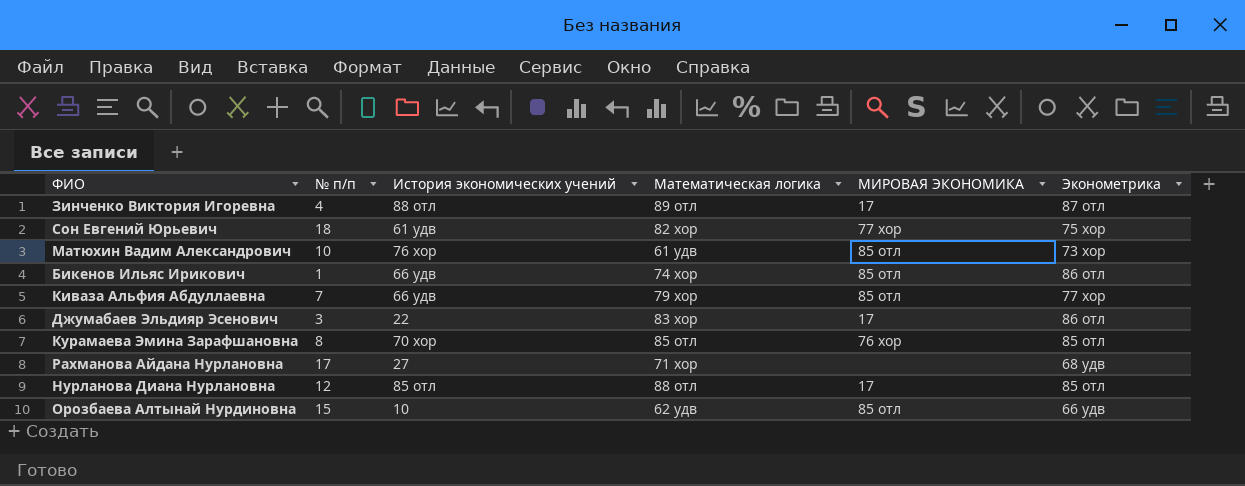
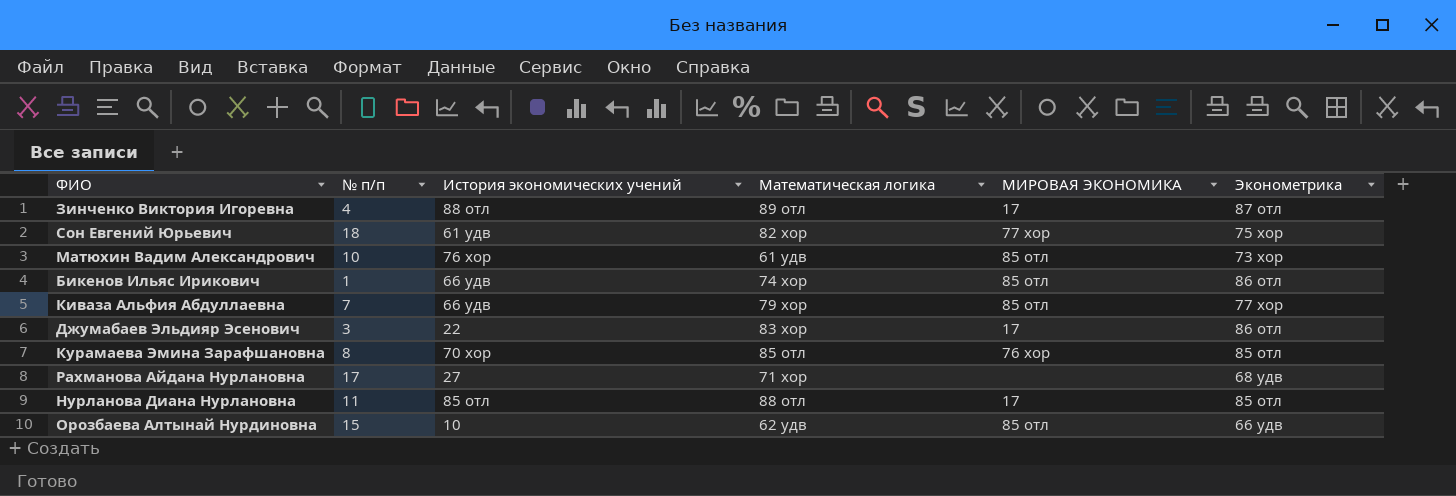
Нурланова Диана Нурлановна | № п/п: 12 -> 11

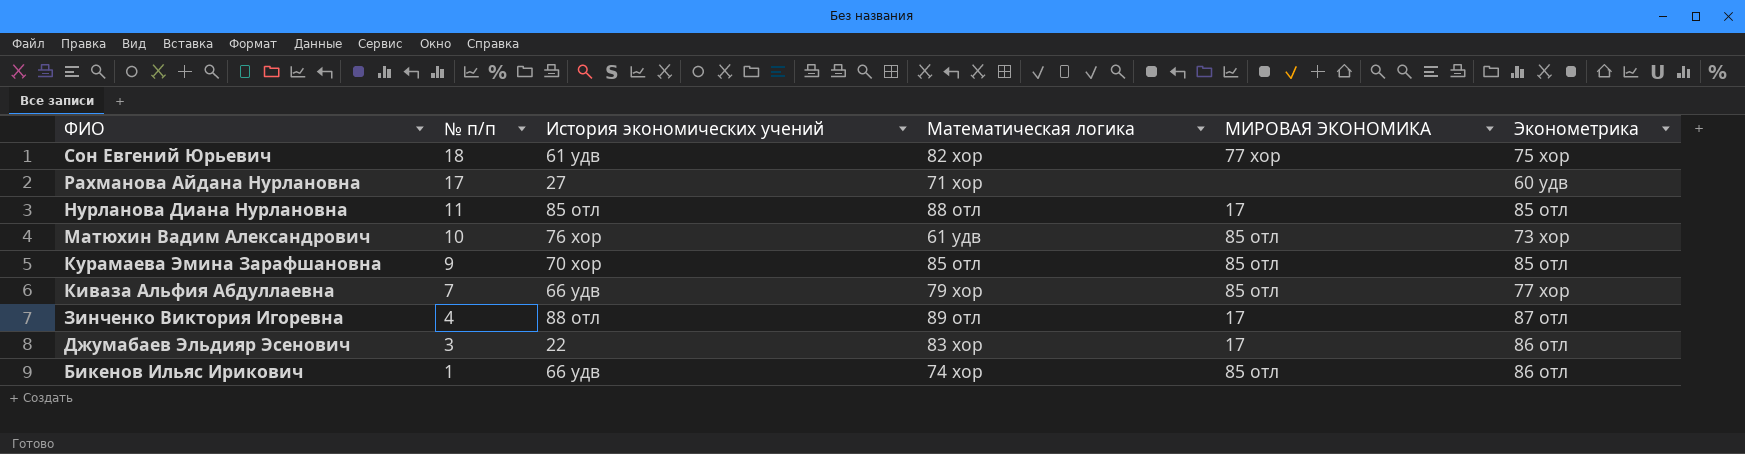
row order: none -> ФИО descending
row Орозбаева Алтынай Нурдиновна: 15 | 10 | 62 удв | 85 отл | 66 удв -> none
Рахманова Айдана Нурлановна | Эконометрика: 68 удв -> 60 удв
Курамаева Эмина Зарафшановна | № п/п: 8 -> 9
Курамаева Эмина Зарафшановна | МИРОВАЯ ЭКОНОМИКА: 76 хор -> 85 отл

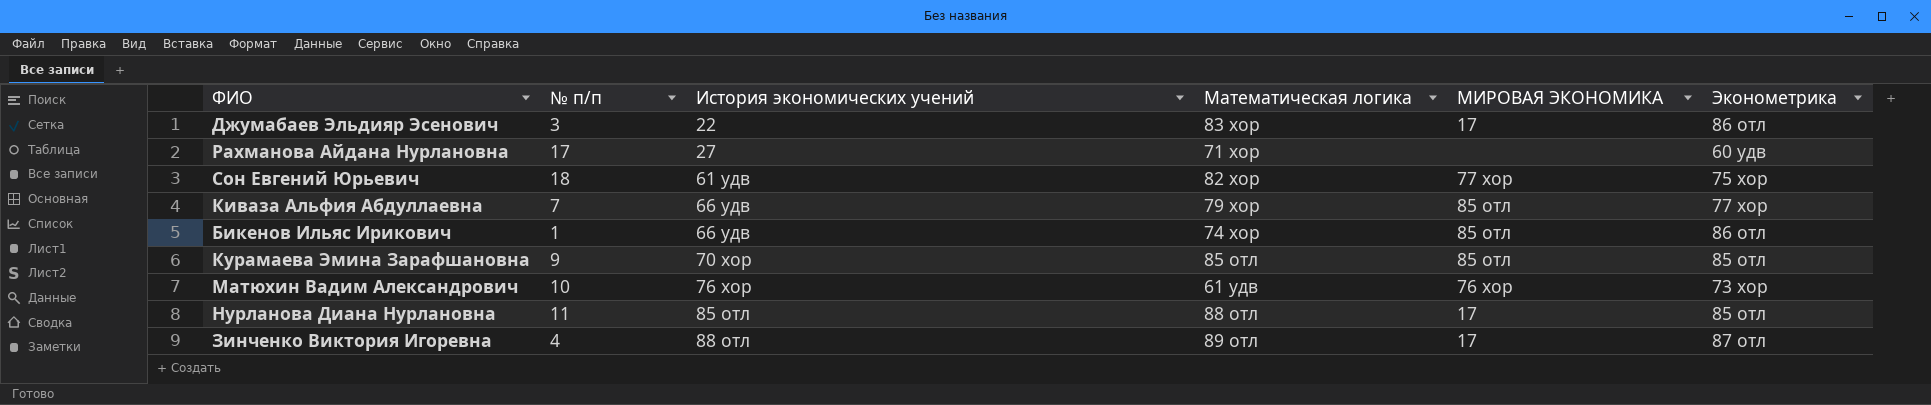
row order: ФИО descending -> История экономических учений ascending
Матюхин Вадим Александрович | МИРОВАЯ ЭКОНОМИКА: 85 отл -> 76 хор

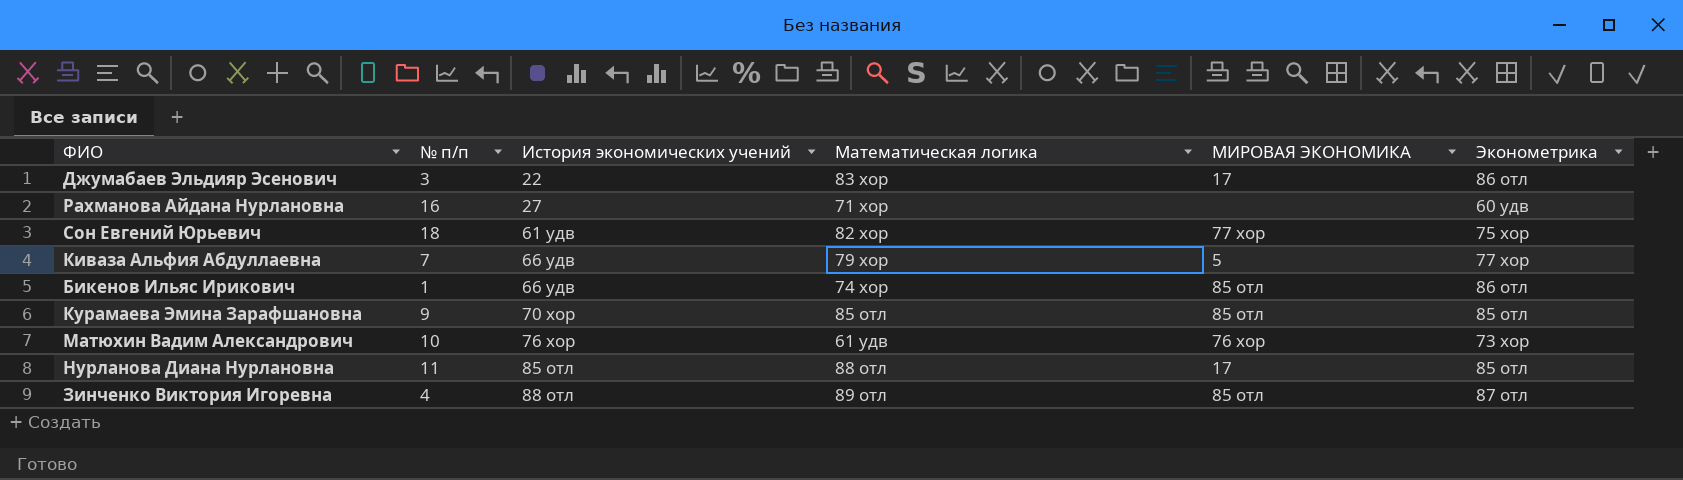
Рахманова Айдана Нурлановна | № п/п: 17 -> 16
Киваза Альфия Абдуллаевна | МИРОВАЯ ЭКОНОМИКА: 85 отл -> 5
Зинченко Виктория Игоревна | МИРОВАЯ ЭКОНОМИКА: 17 -> 85 отл

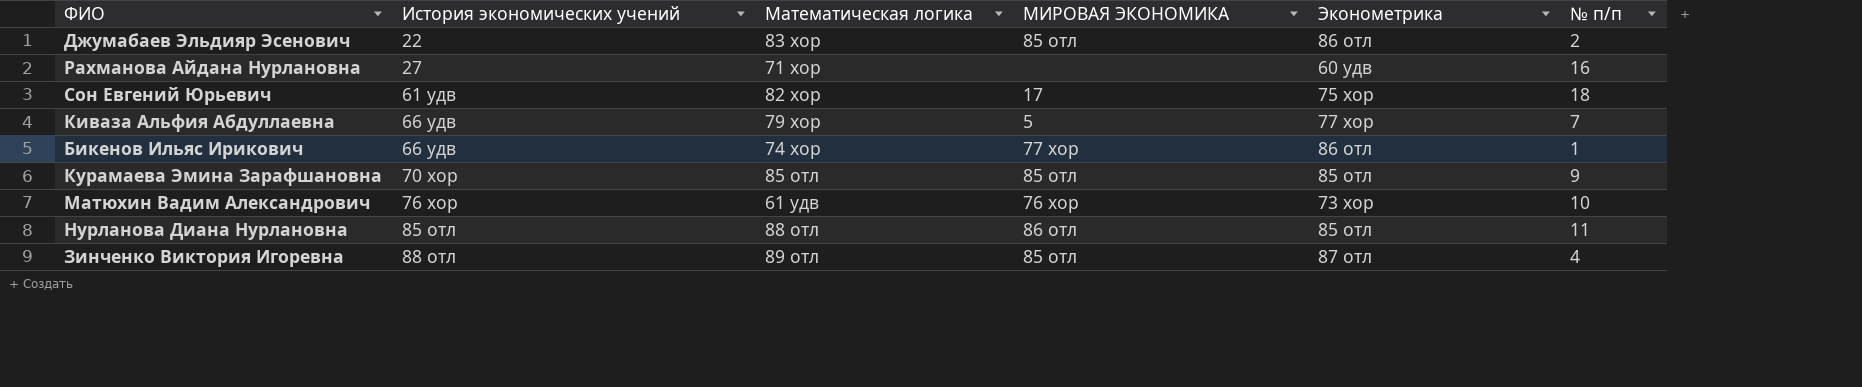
column № п/п | position: 2 -> 6
Джумабаев Эльдияр Эсенович | МИРОВАЯ ЭКОНОМИКА: 17 -> 85 отл
Джумабаев Эльдияр Эсенович | № п/п: 3 -> 2
Сон Евгений Юрьевич | МИРОВАЯ ЭКОНОМИКА: 77 хор -> 17
Бикенов Ильяс Ирикович | МИРОВАЯ ЭКОНОМИКА: 85 отл -> 77 хор
Нурланова Диана Нурлановна | МИРОВАЯ ЭКОНОМИКА: 17 -> 86 отл

